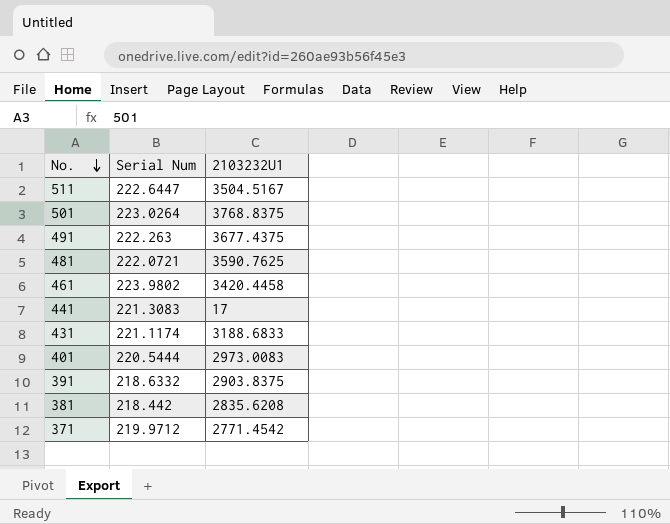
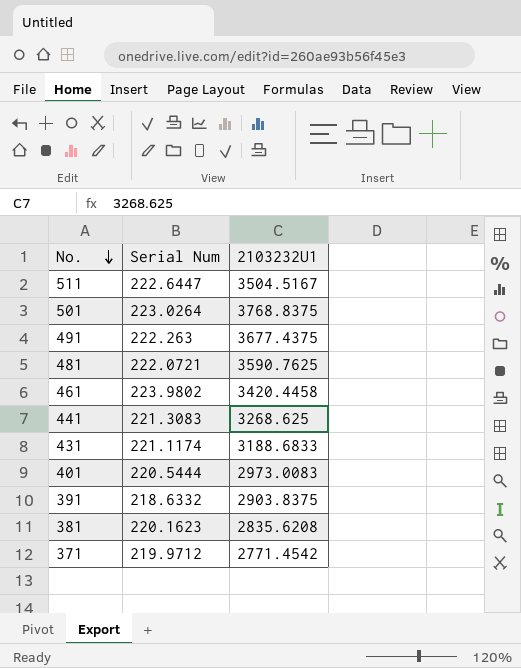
441 | 2103232U1: 17 -> 3268.625
381 | Serial Num: 218.442 -> 220.1623

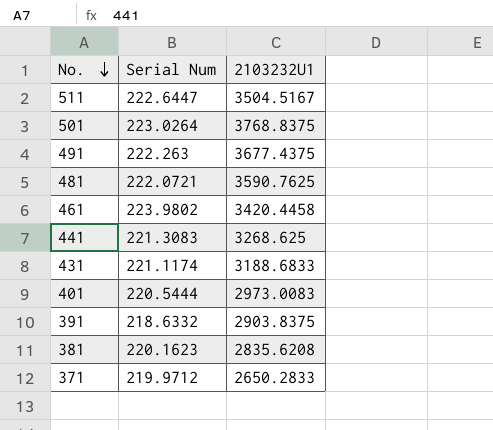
371 | 2103232U1: 2771.4542 -> 2650.2833

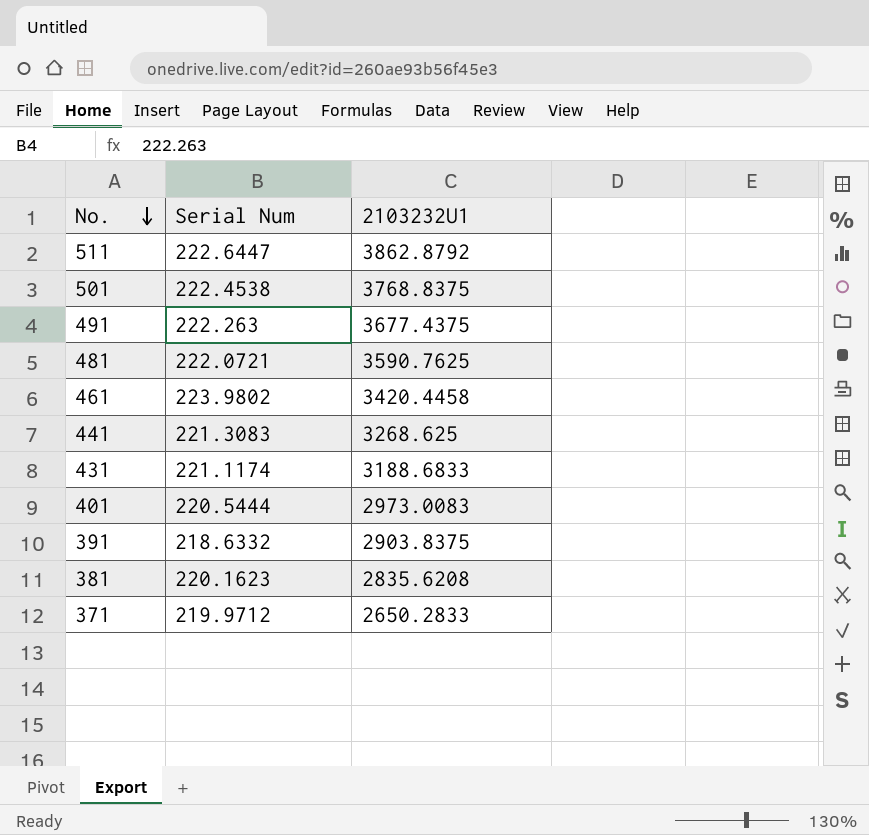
511 | 2103232U1: 3504.5167 -> 3862.8792
501 | Serial Num: 223.0264 -> 222.4538

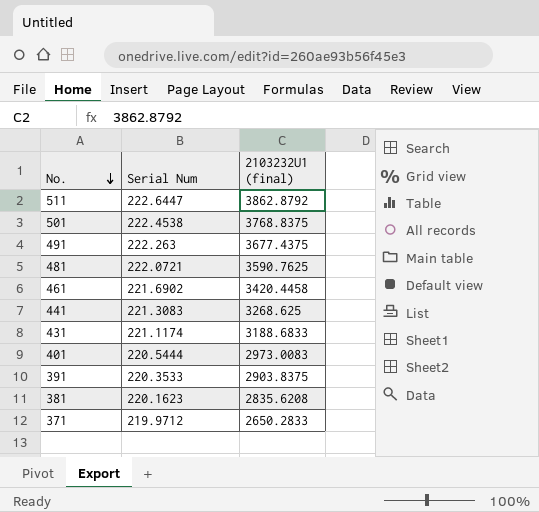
column name: 2103232U1 -> 2103232U1 (final)
461 | Serial Num: 223.9802 -> 221.6902
391 | Serial Num: 218.6332 -> 220.3533

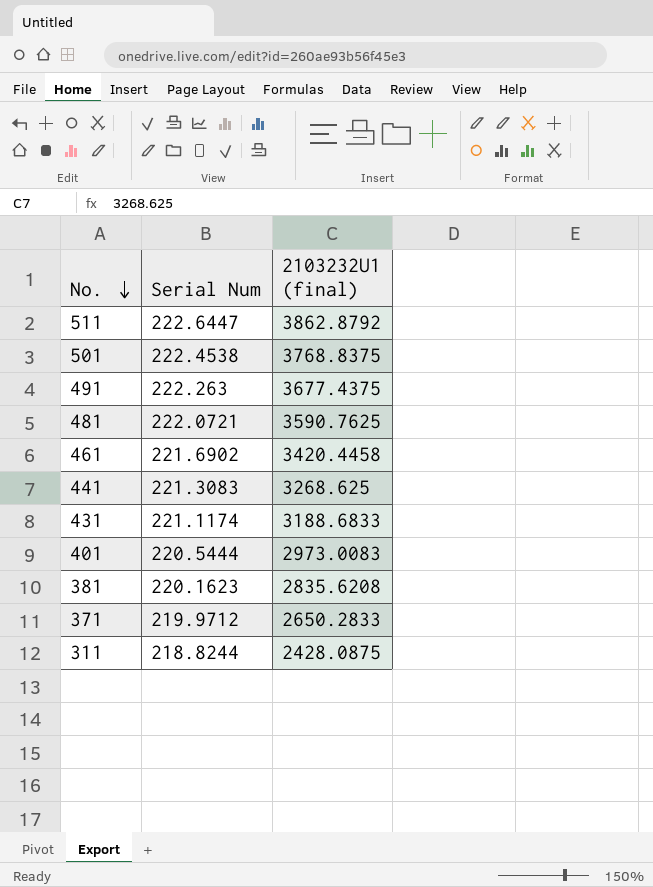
row 391: 220.3533 | 2903.8375 -> none
row 311: none -> 218.8244 | 2428.0875

